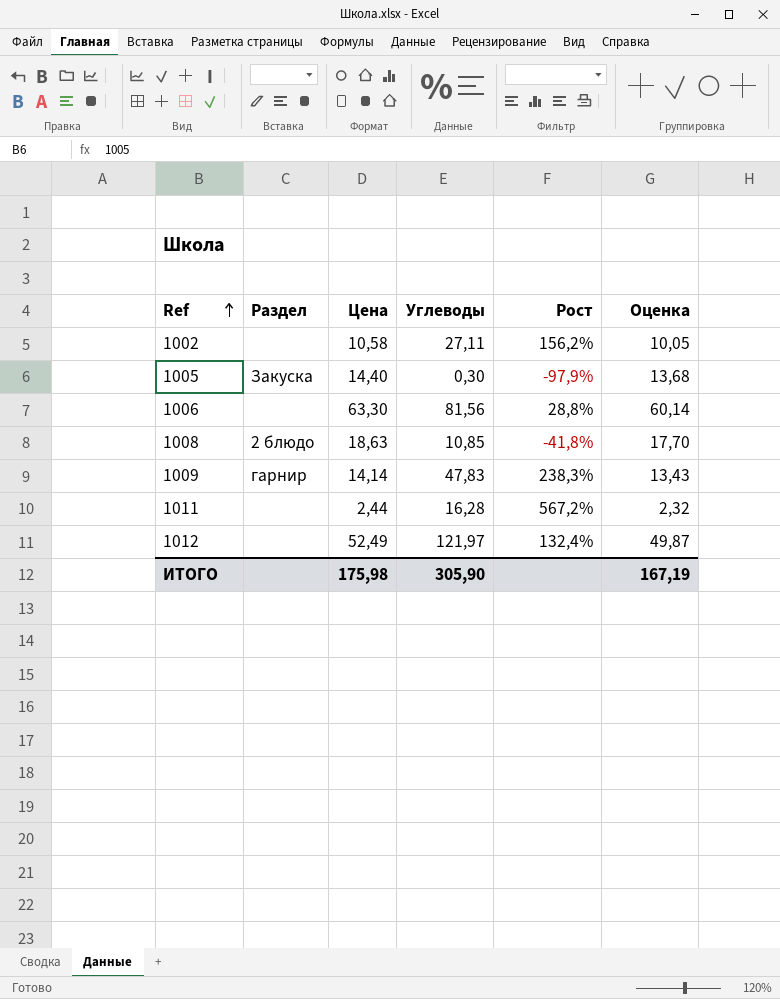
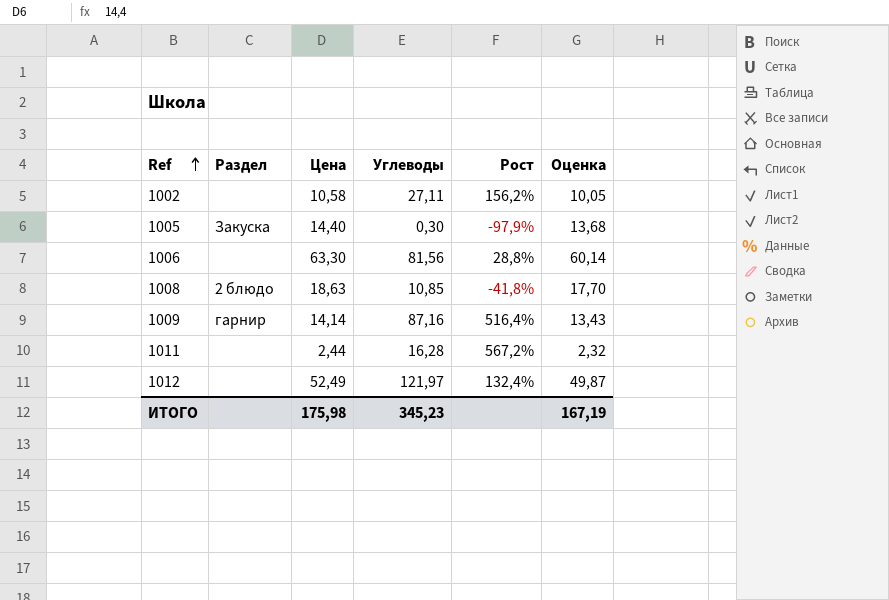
1009 | Углеводы: 47,83 -> 87,16
1009 | Рост: 238,3% -> 516,4%
ИТОГО | Углеводы: 305,90 -> 345,23

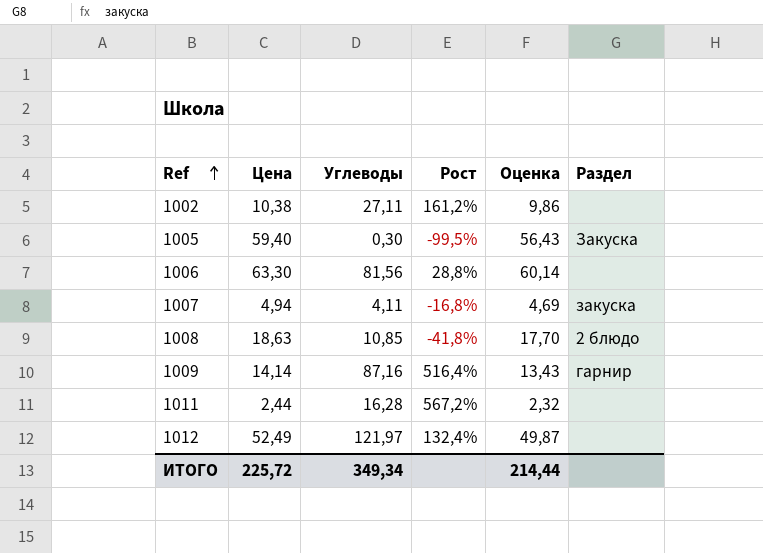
column Раздел | position: 2 -> 6
1002 | Цена: 10,58 -> 10,38
1002 | Рост: 156,2% -> 161,2%
1002 | Оценка: 10,05 -> 9,86
1005 | Цена: 14,40 -> 59,40
1005 | Рост: -97,9% -> -99,5%
1005 | Оценка: 13,68 -> 56,43
row 1007: none -> 4,94 | 4,11 | -16,8% | 4,69 | закуска
ИТОГО | Цена: 175,98 -> 225,72
ИТОГО | Углеводы: 345,23 -> 349,34
ИТОГО | Оценка: 167,19 -> 214,44

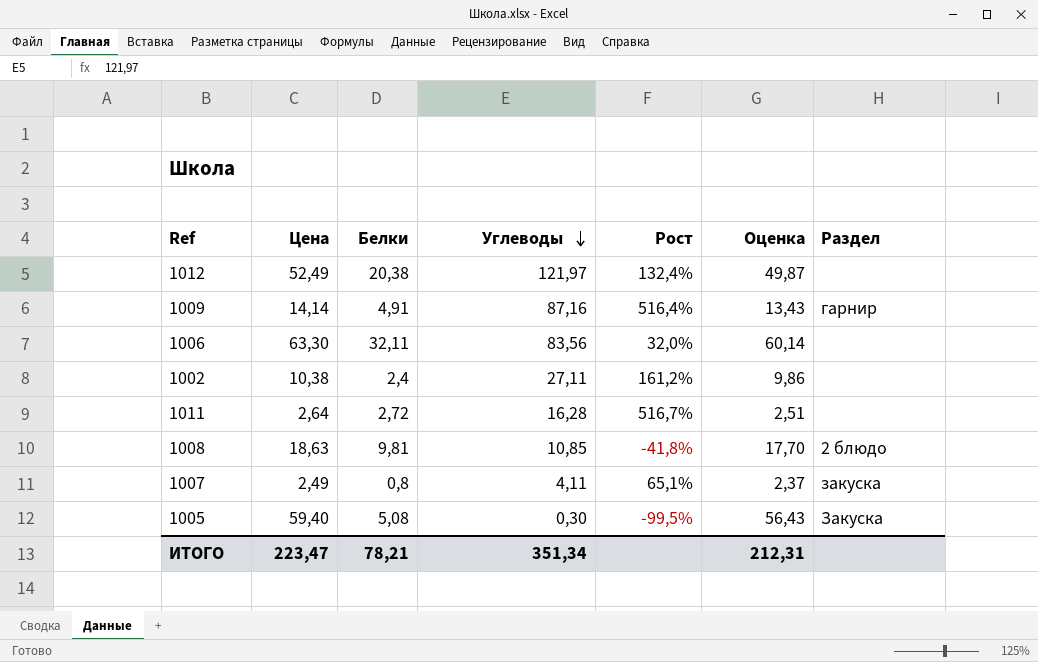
row order: Ref ascending -> Углеводы descending
column Белки | position: none -> 3
1006 | Углеводы: 81,56 -> 83,56
1006 | Рост: 28,8% -> 32,0%
1011 | Цена: 2,44 -> 2,64
1011 | Рост: 567,2% -> 516,7%
1011 | Оценка: 2,32 -> 2,51
1007 | Цена: 4,94 -> 2,49
1007 | Рост: -16,8% -> 65,1%
1007 | Оценка: 4,69 -> 2,37
ИТОГО | Цена: 225,72 -> 223,47
ИТОГО | Углеводы: 349,34 -> 351,34
ИТОГО | Оценка: 214,44 -> 212,31

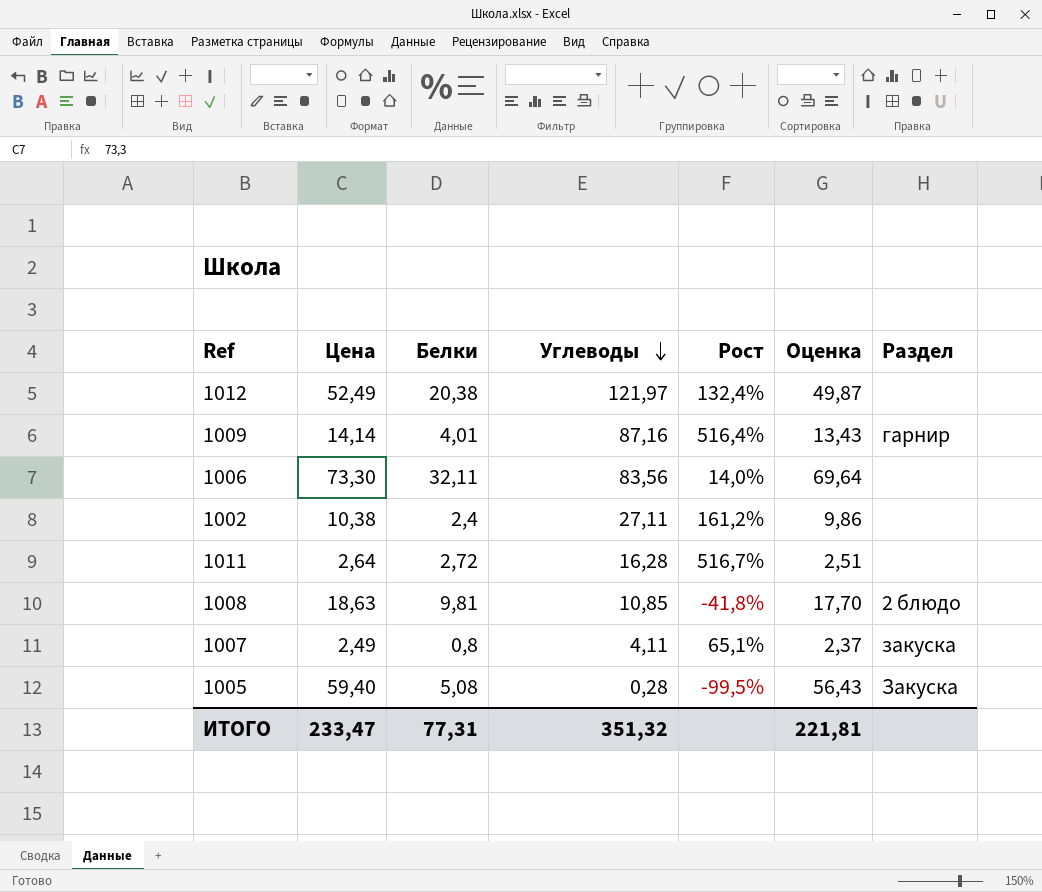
1009 | Белки: 4,91 -> 4,01
1006 | Цена: 63,30 -> 73,30
1006 | Рост: 32,0% -> 14,0%
1006 | Оценка: 60,14 -> 69,64
1005 | Углеводы: 0,30 -> 0,28
ИТОГО | Цена: 223,47 -> 233,47
ИТОГО | Белки: 78,21 -> 77,31
ИТОГО | Углеводы: 351,34 -> 351,32
ИТОГО | Оценка: 212,31 -> 221,81

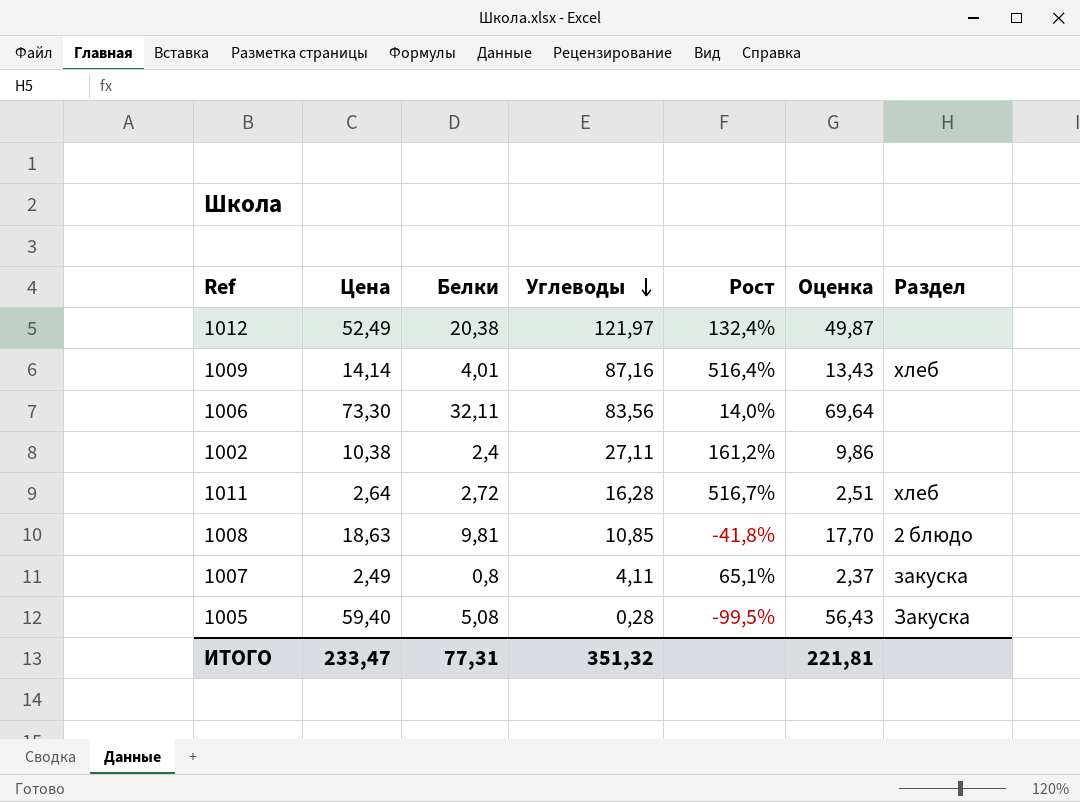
1009 | Раздел: гарнир -> хлеб
1011 | Раздел: none -> хлеб

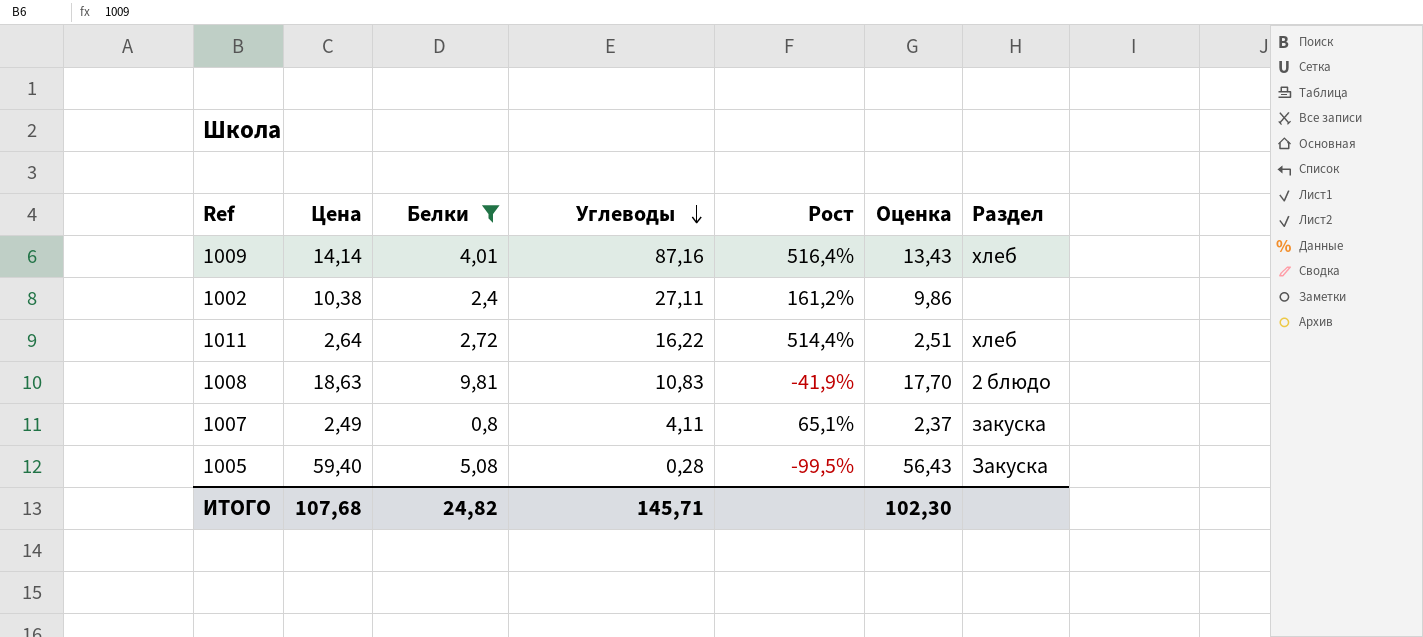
filter: none -> Белки <= 9,81
1011 | Углеводы: 16,28 -> 16,22
1011 | Рост: 516,7% -> 514,4%
1008 | Углеводы: 10,85 -> 10,83
1008 | Рост: -41,8% -> -41,9%
ИТОГО | Цена: 233,47 -> 107,68
ИТОГО | Белки: 77,31 -> 24,82
ИТОГО | Углеводы: 351,32 -> 145,71
ИТОГО | Оценка: 221,81 -> 102,30

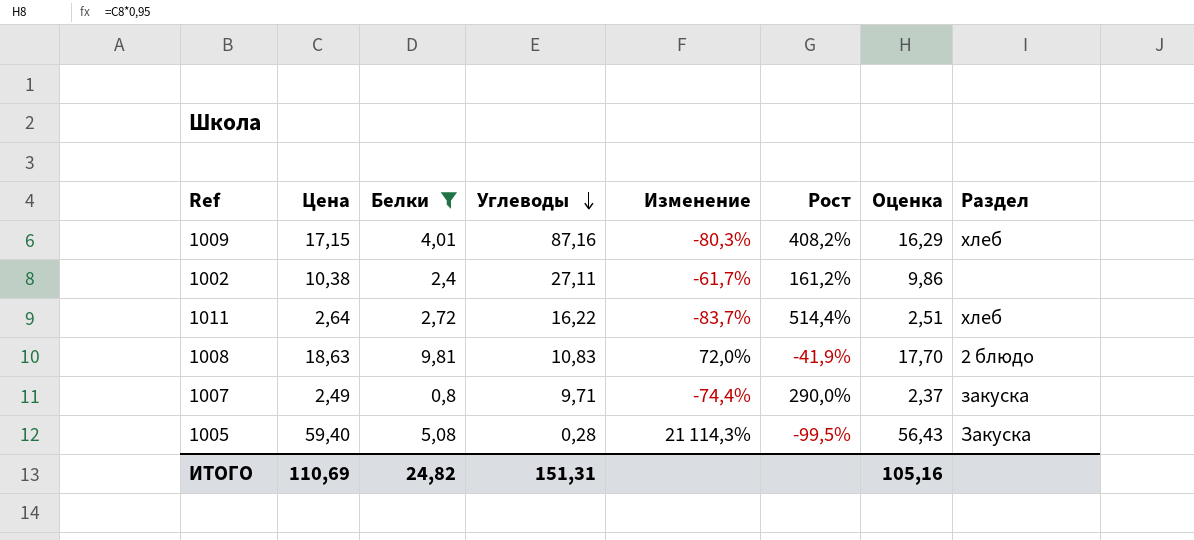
column Изменение | formula: none -> ([Цена] - [Углеводы]) / [Углеводы]
1009 | Цена: 14,14 -> 17,15
1009 | Рост: 516,4% -> 408,2%
1009 | Оценка: 13,43 -> 16,29
1007 | Углеводы: 4,11 -> 9,71
1007 | Рост: 65,1% -> 290,0%
ИТОГО | Цена: 107,68 -> 110,69
ИТОГО | Углеводы: 145,71 -> 151,31
ИТОГО | Оценка: 102,30 -> 105,16

